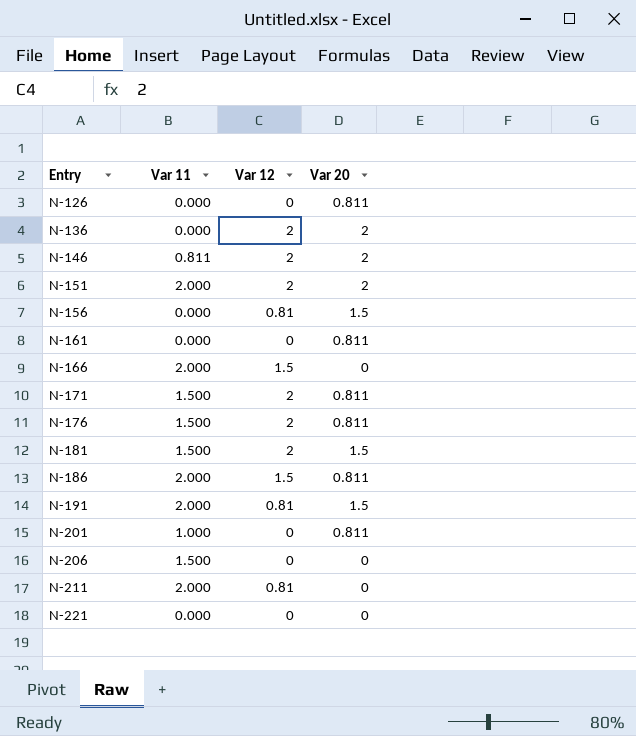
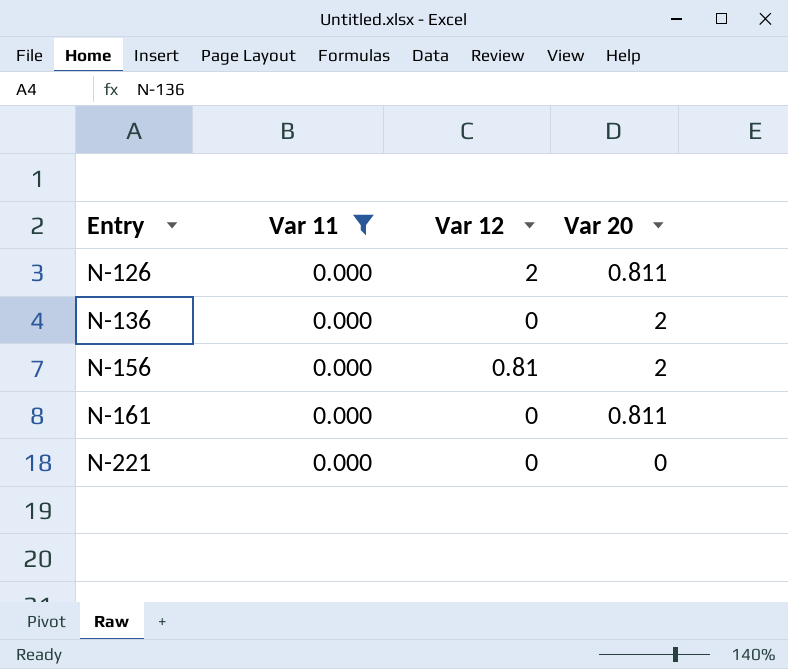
filter: none -> Var 11 = 0.000
N-126 | Var 12: 0 -> 2
N-136 | Var 12: 2 -> 0
N-156 | Var 20: 1.5 -> 2

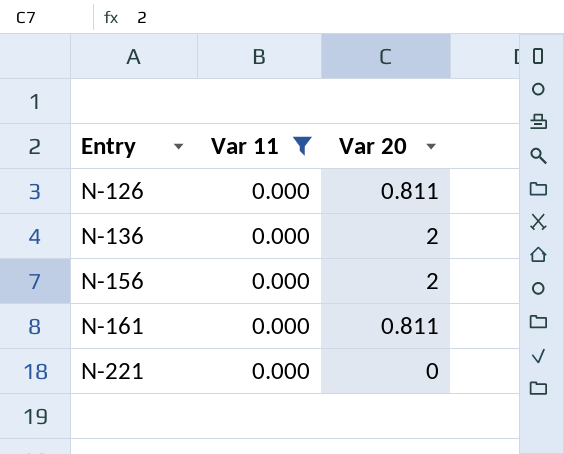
column Var 12 | position: 3 -> none

